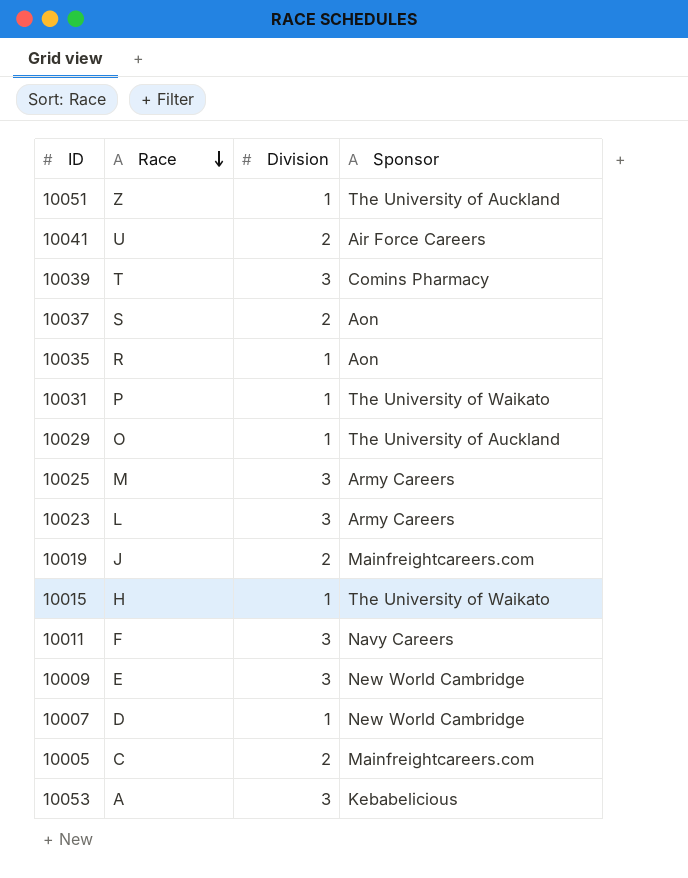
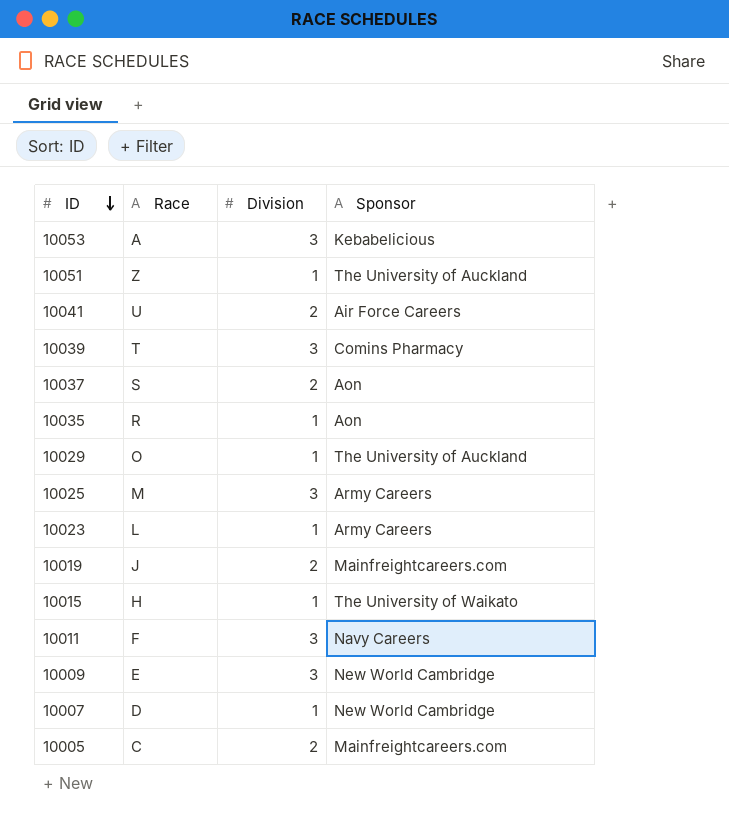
row order: Race descending -> ID descending
row 10031: P | 1 | The University of Waikato -> none
10023 | Division: 3 -> 1

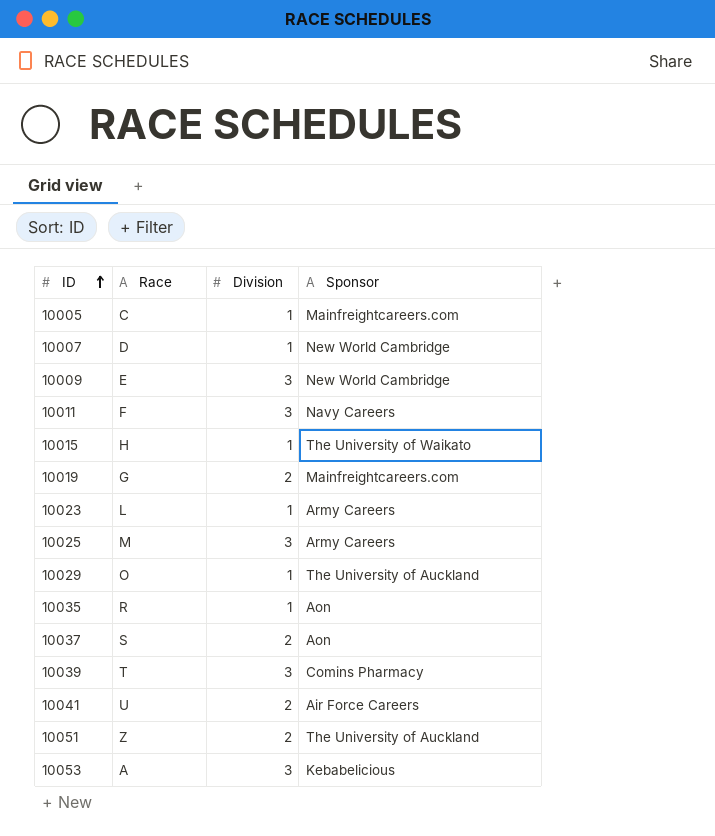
row order: ID descending -> ID ascending
10005 | Division: 2 -> 1
10019 | Race: J -> G
10051 | Division: 1 -> 2

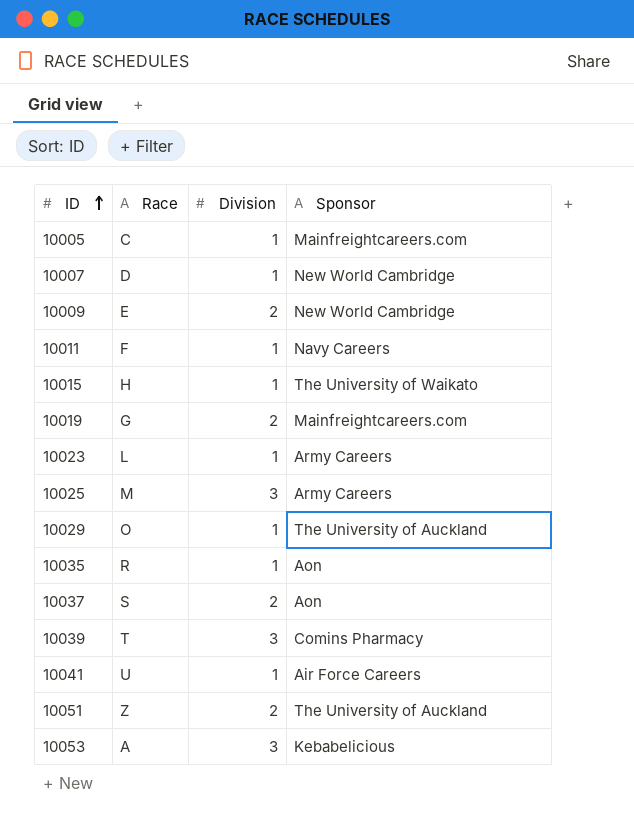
10009 | Division: 3 -> 2
10011 | Division: 3 -> 1
10041 | Division: 2 -> 1

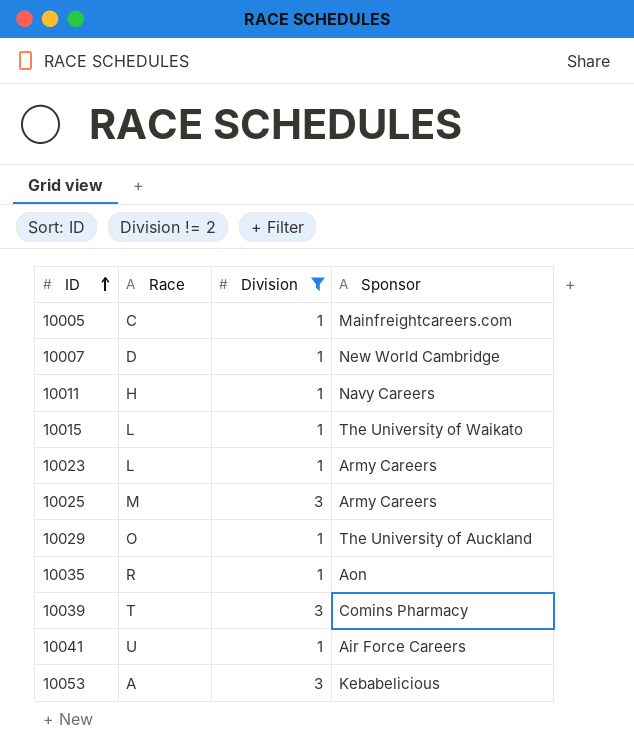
filter: none -> Division != 2
10011 | Race: F -> H
10015 | Race: H -> L

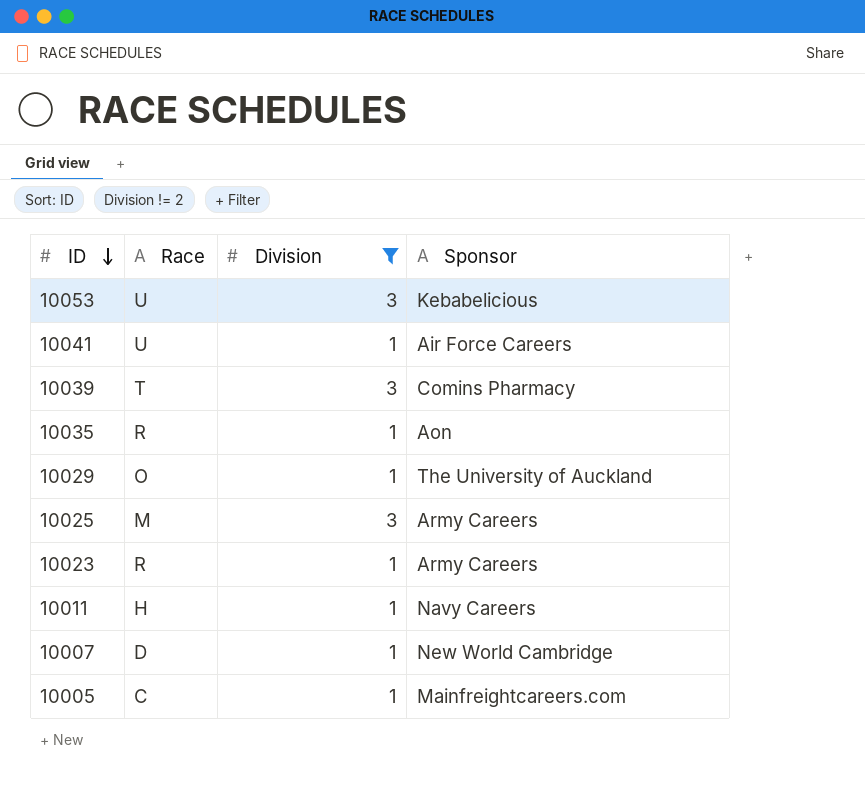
row order: ID ascending -> ID descending
row 10015: L | 1 | The University of Waikato -> none
10053 | Race: A -> U
10023 | Race: L -> R

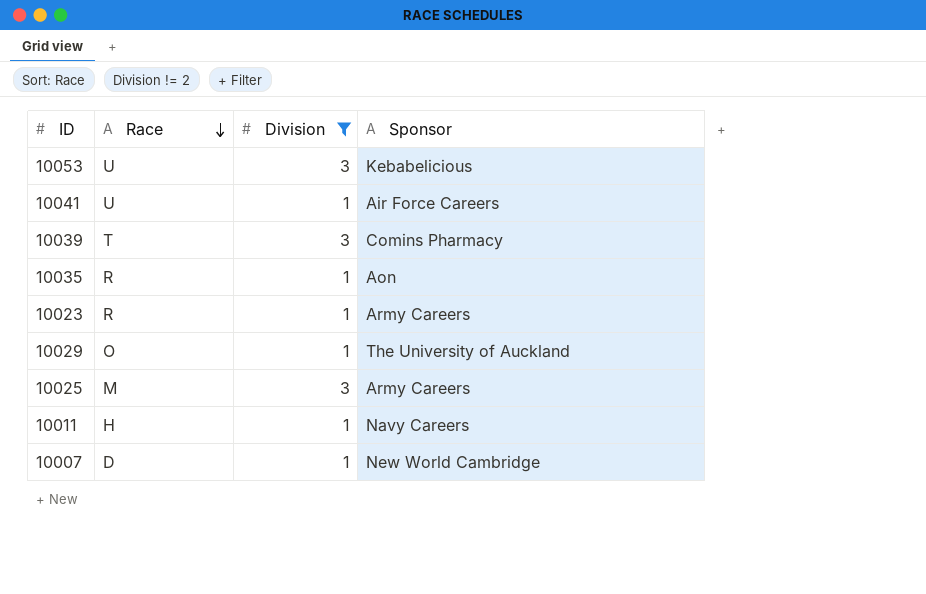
row order: ID descending -> Race descending
row 10005: C | 1 | Mainfreightcareers.com -> none

